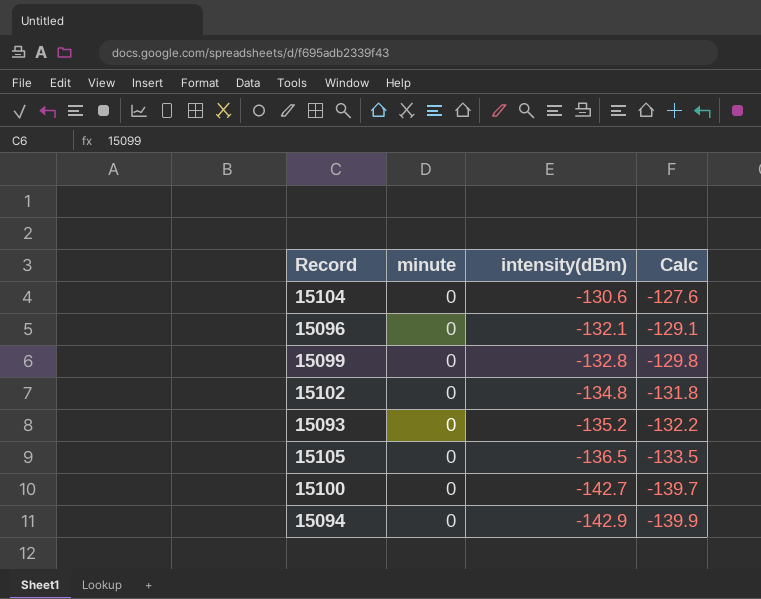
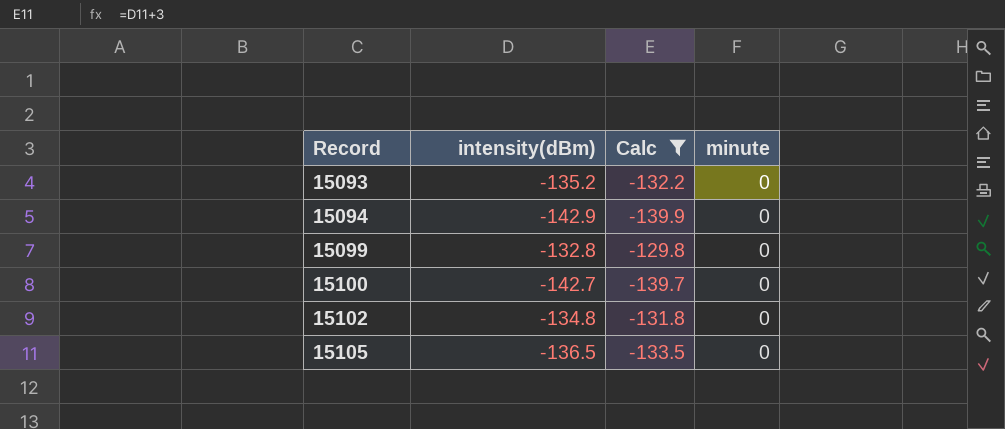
filter: none -> Calc <= -129.8
row order: intensity(dBm) descending -> Record ascending
column minute | position: 2 -> 4

